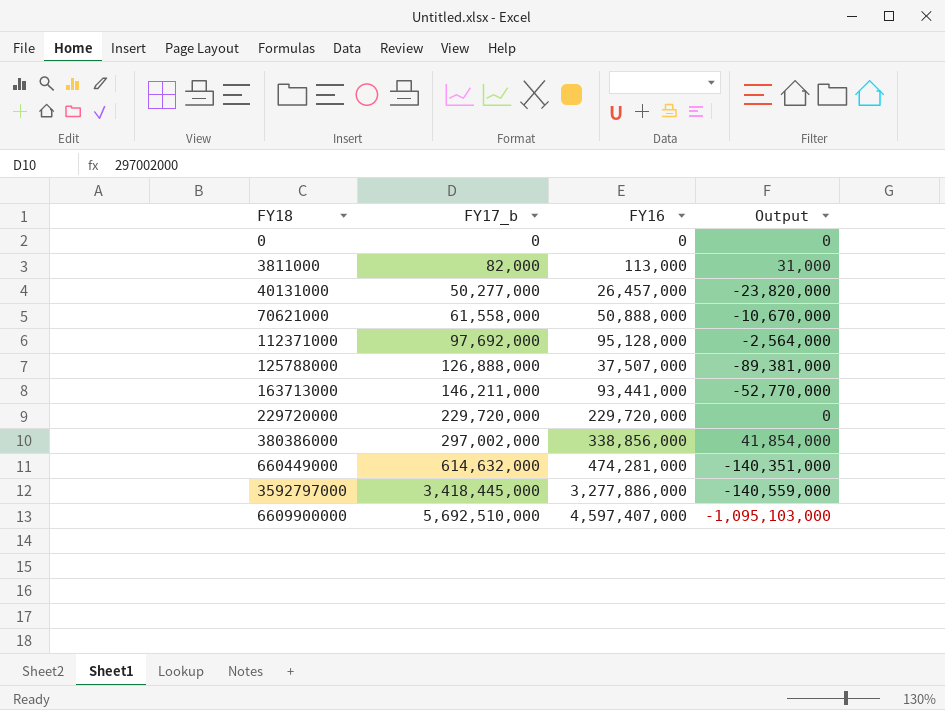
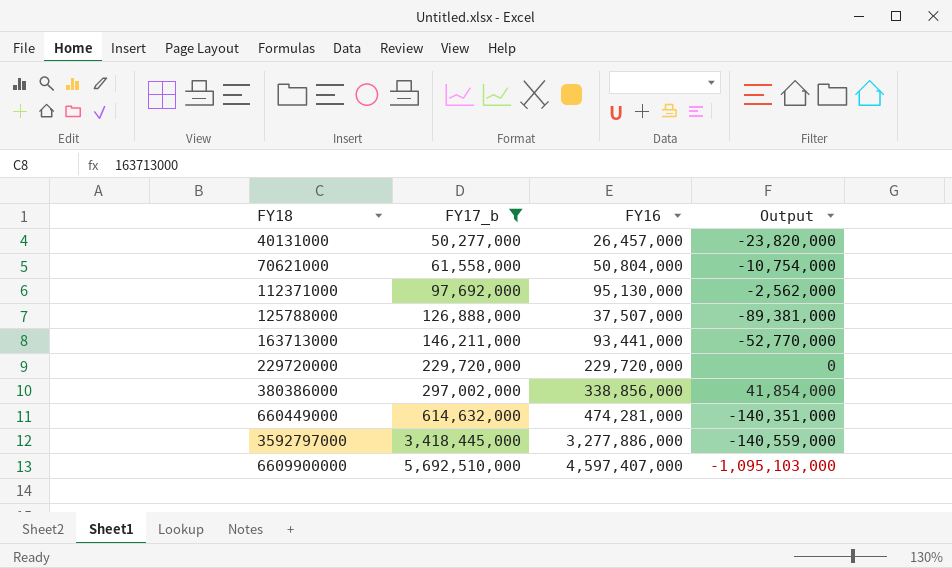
filter: none -> FY17_b >= 50,277,000
70621000 | FY16: 50,888,000 -> 50,804,000
70621000 | Output: -10,670,000 -> -10,754,000
112371000 | FY16: 95,128,000 -> 95,130,000
112371000 | Output: -2,564,000 -> -2,562,000

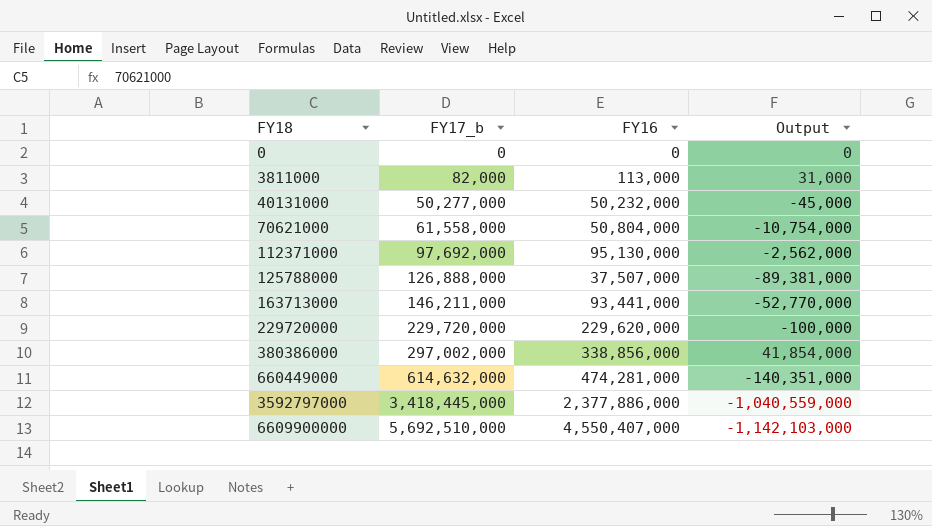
filter: FY17_b >= 50,277,000 -> none
40131000 | FY16: 26,457,000 -> 50,232,000
40131000 | Output: -23,820,000 -> -45,000
229720000 | FY16: 229,720,000 -> 229,620,000
229720000 | Output: 0 -> -100,000
3592797000 | FY16: 3,277,886,000 -> 2,377,886,000
3592797000 | Output: -140,559,000 -> -1,040,559,000
6609900000 | FY16: 4,597,407,000 -> 4,550,407,000
6609900000 | Output: -1,095,103,000 -> -1,142,103,000

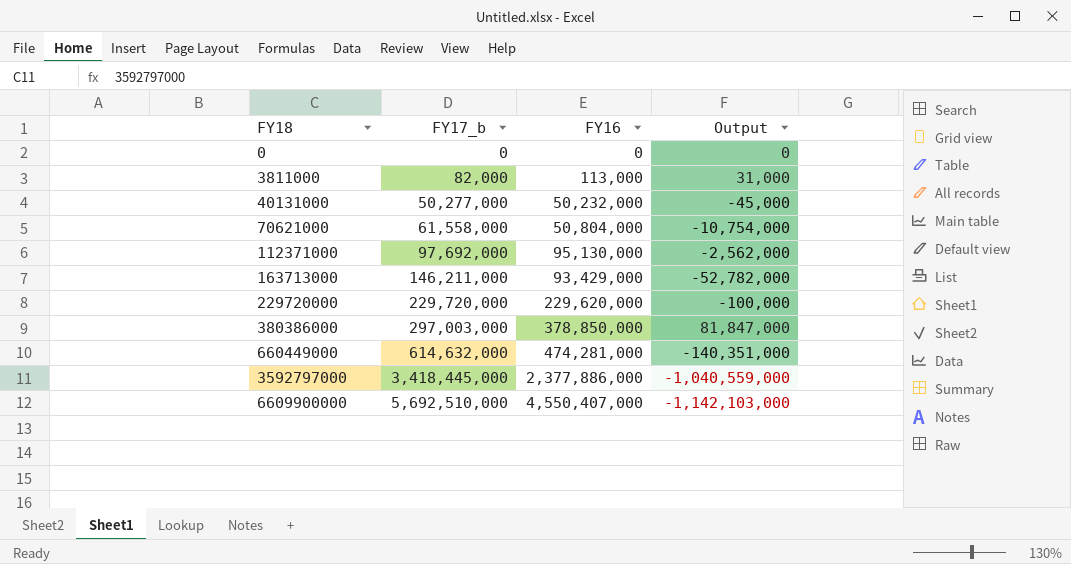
row 125788000: 126,888,000 | 37,507,000 | -89,381,000 -> none
163713000 | FY16: 93,441,000 -> 93,429,000
163713000 | Output: -52,770,000 -> -52,782,000
380386000 | FY17_b: 297,002,000 -> 297,003,000
380386000 | FY16: 338,856,000 -> 378,850,000
380386000 | Output: 41,854,000 -> 81,847,000

